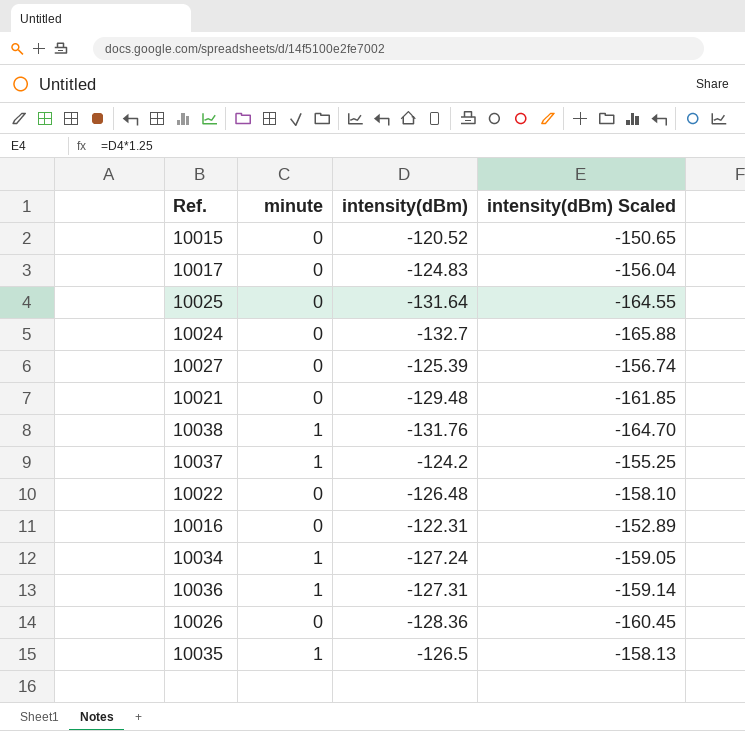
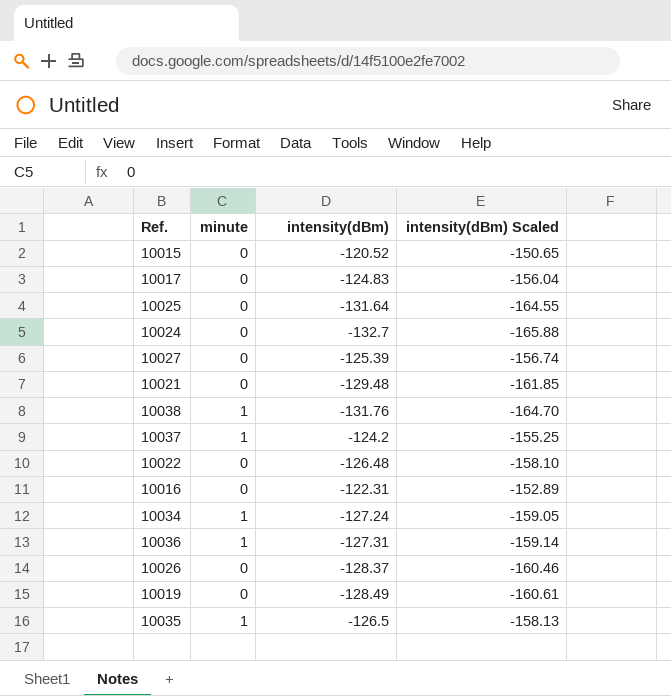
10026 | intensity(dBm): -128.36 -> -128.37
10026 | intensity(dBm) Scaled: -160.45 -> -160.46
row 10019: none -> 0 | -128.49 | -160.61

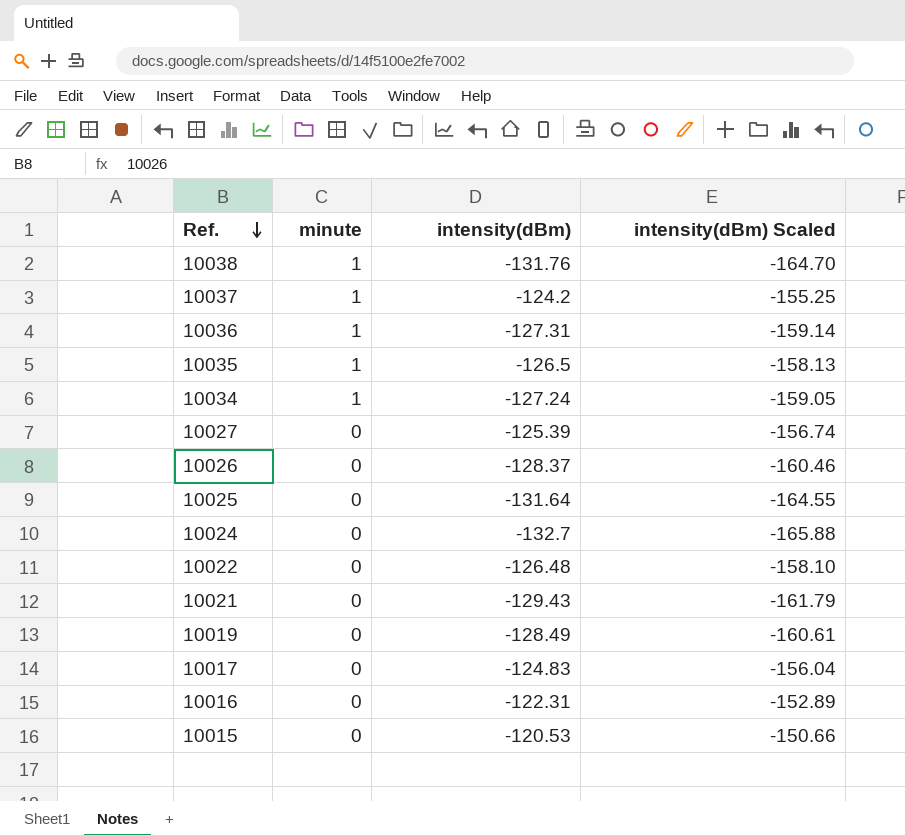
row order: none -> Ref. descending
10021 | intensity(dBm): -129.48 -> -129.43
10021 | intensity(dBm) Scaled: -161.85 -> -161.79
10015 | intensity(dBm): -120.52 -> -120.53
10015 | intensity(dBm) Scaled: -150.65 -> -150.66

